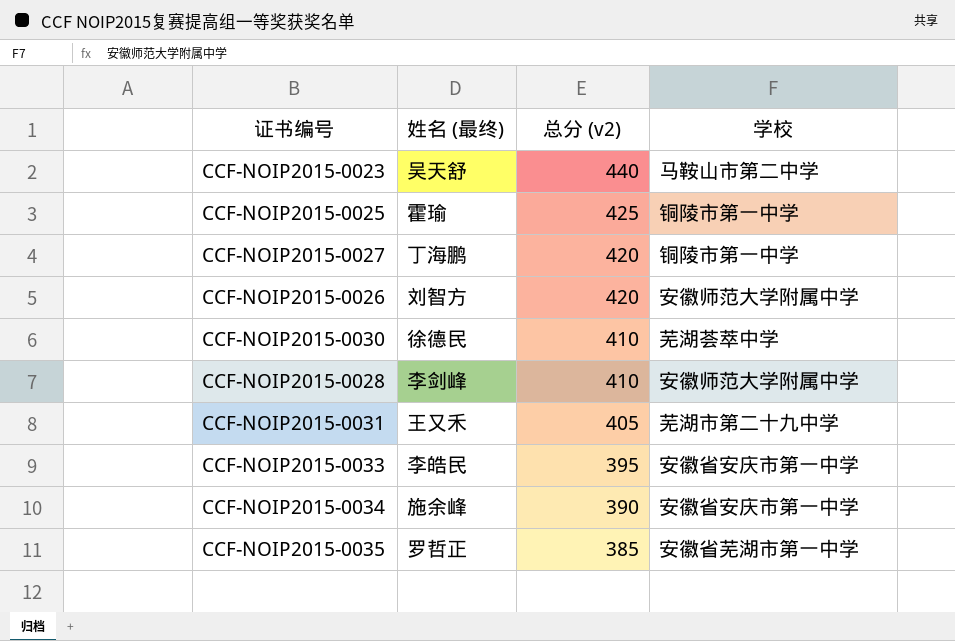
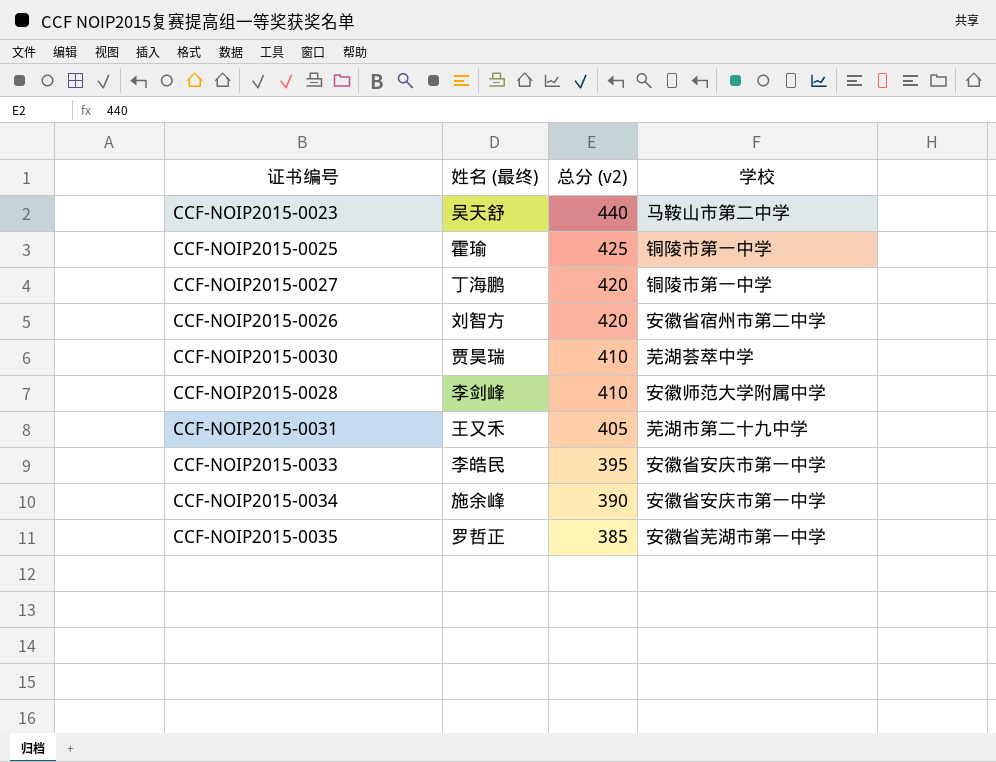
CCF-NOIP2015-0026 | 学校: 安徽师范大学附属中学 -> 安徽省宿州市第二中学
CCF-NOIP2015-0030 | 姓名 (最终): 徐德民 -> 贾昊瑞

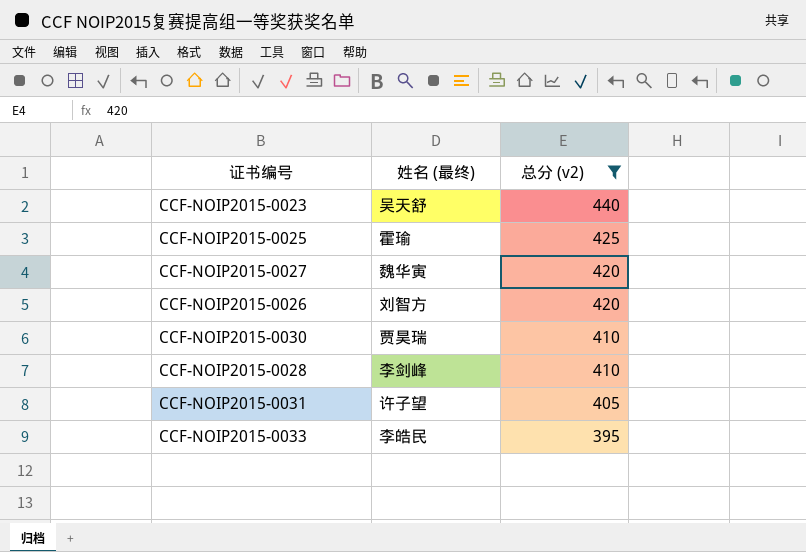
filter: none -> 总分 (v2) >= 395
column 学校 | position: 4 -> none
CCF-NOIP2015-0027 | 姓名 (最终): 丁海鹏 -> 魏华寅
CCF-NOIP2015-0031 | 姓名 (最终): 王又禾 -> 许子望

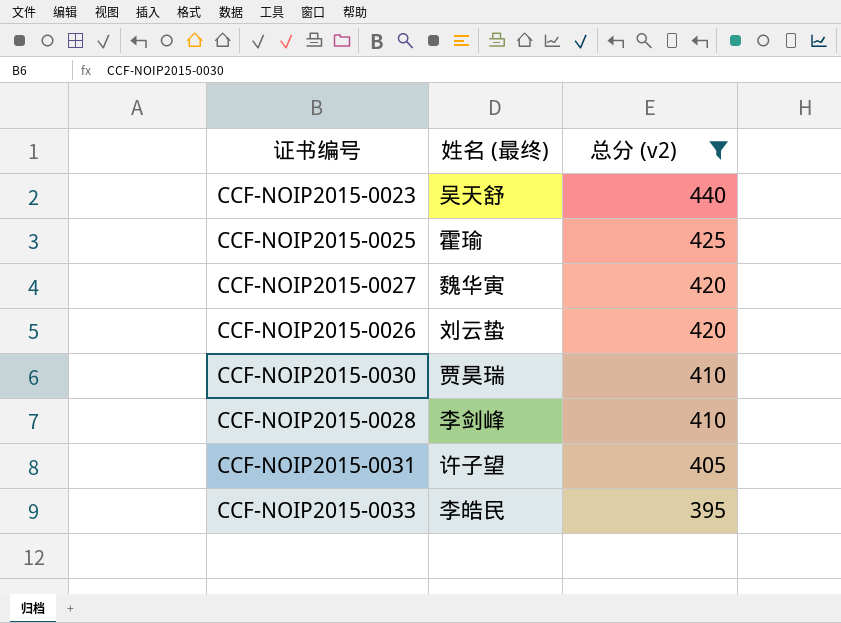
CCF-NOIP2015-0026 | 姓名 (最终): 刘智方 -> 刘云蛰

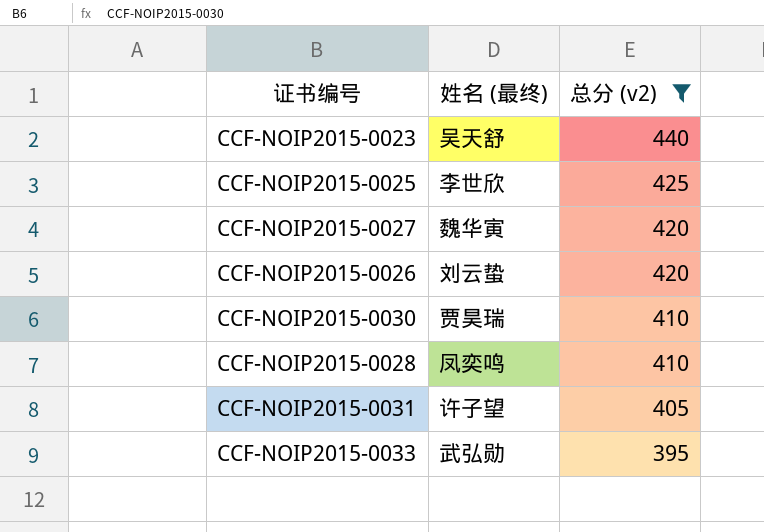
CCF-NOIP2015-0025 | 姓名 (最终): 霍瑜 -> 李世欣
CCF-NOIP2015-0028 | 姓名 (最终): 李剑峰 -> 凤奕鸣
CCF-NOIP2015-0033 | 姓名 (最终): 李皓民 -> 武弘勋

